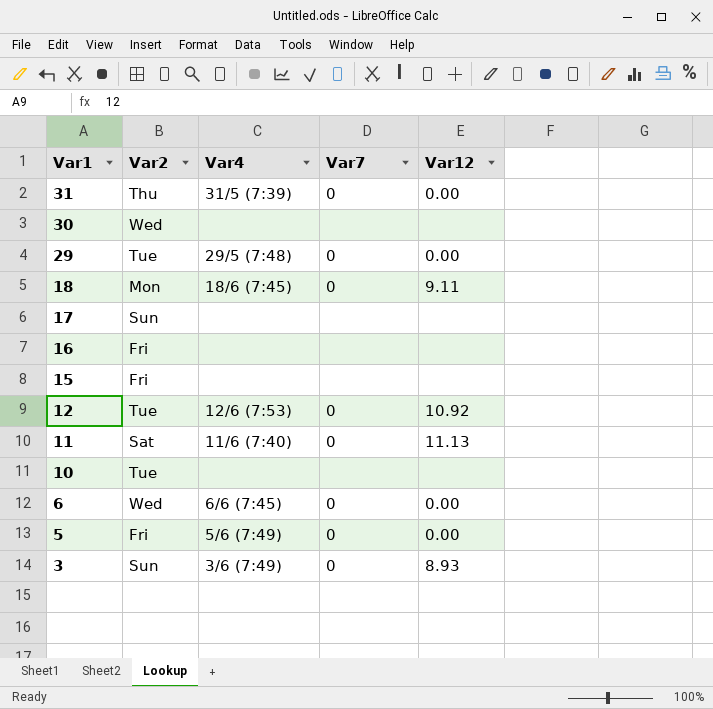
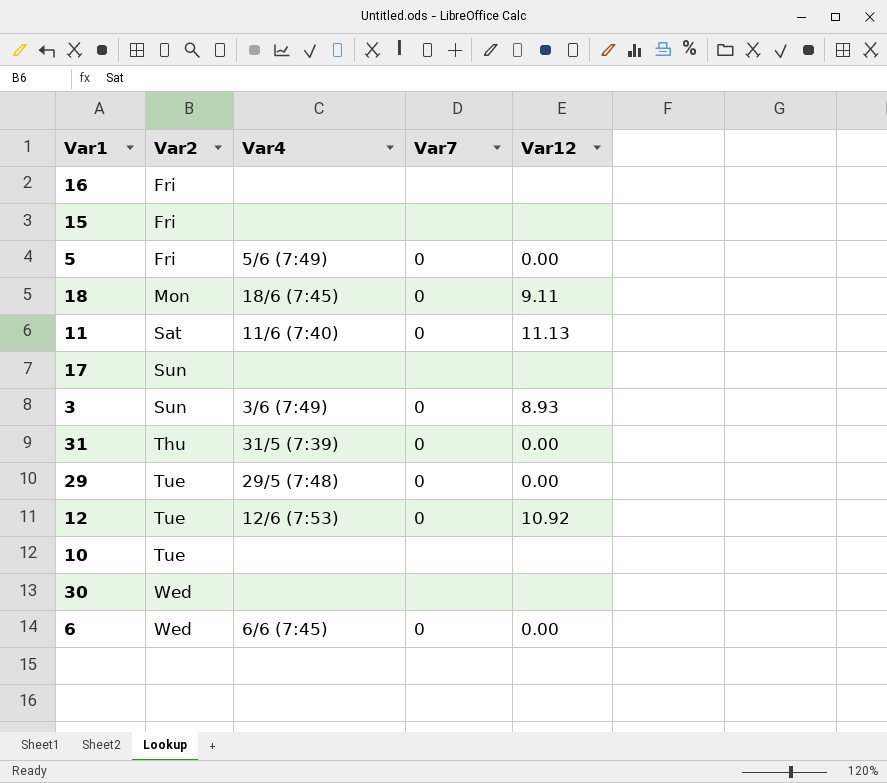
row order: Var1 descending -> Var2 ascending

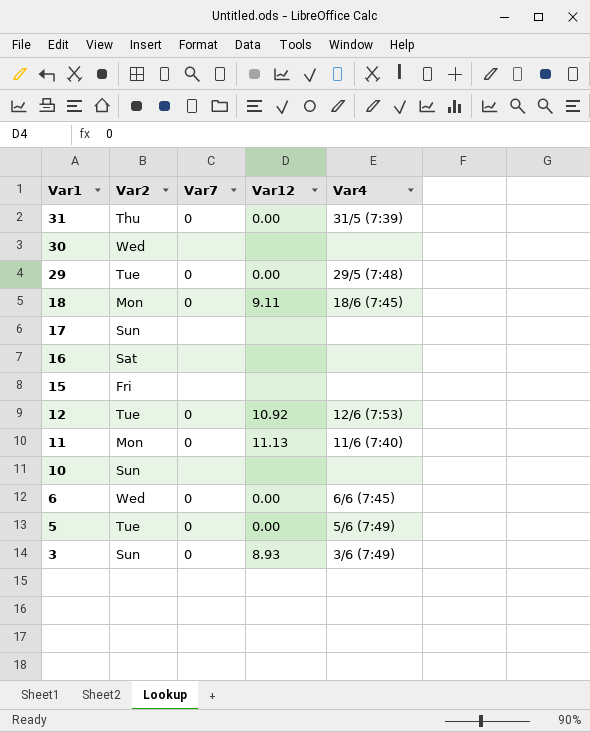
row order: Var2 ascending -> Var1 descending
column Var4 | position: 3 -> 5
16 | Var2: Fri -> Sat
11 | Var2: Sat -> Mon
10 | Var2: Tue -> Sun
5 | Var2: Fri -> Tue

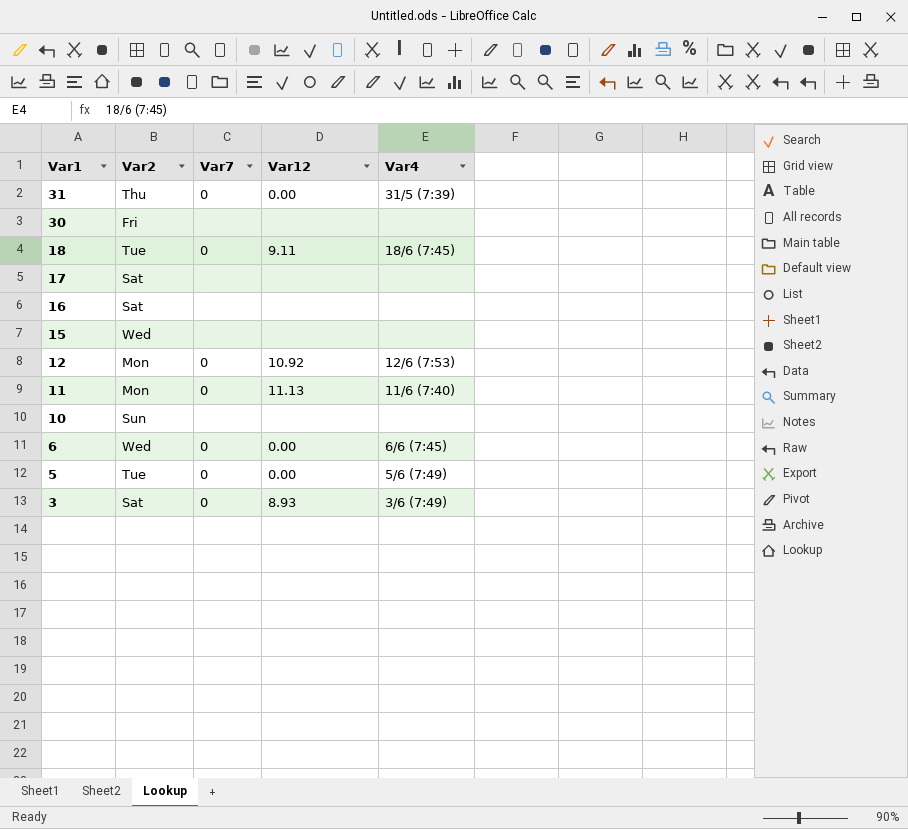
row 29: Tue | 0 | 0.00 | 29/5 (7:48) -> none
30 | Var2: Wed -> Fri
18 | Var2: Mon -> Tue
17 | Var2: Sun -> Sat
15 | Var2: Fri -> Wed
12 | Var2: Tue -> Mon
3 | Var2: Sun -> Sat

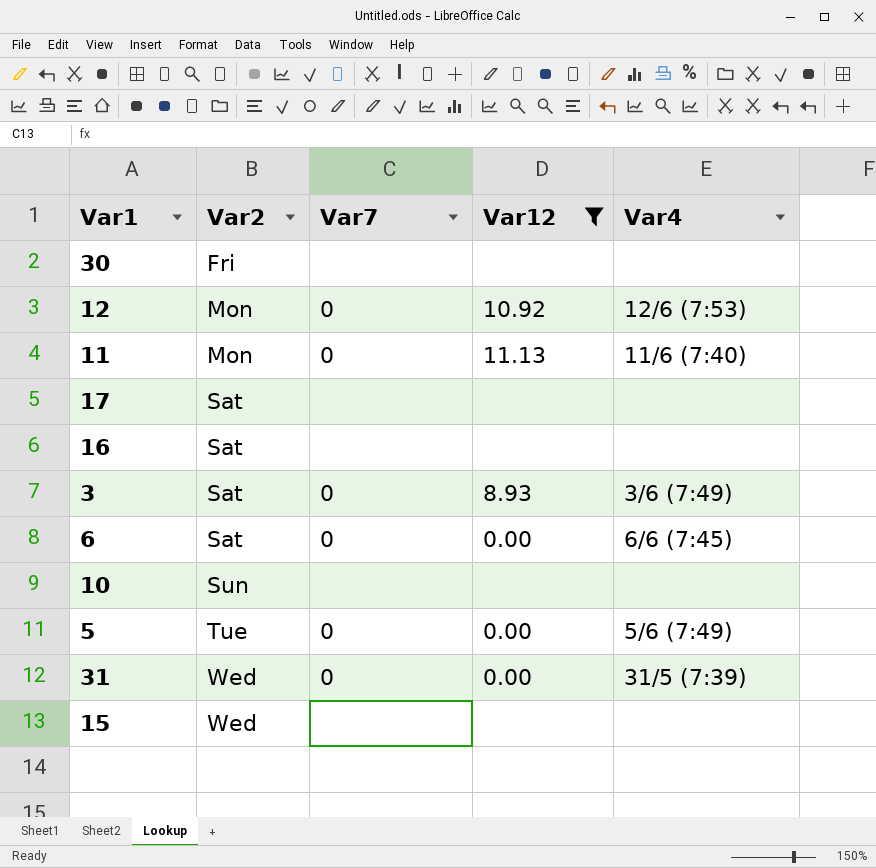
filter: none -> Var12 != 9.11
row order: Var1 descending -> Var2 ascending
6 | Var2: Wed -> Sat
31 | Var2: Thu -> Wed

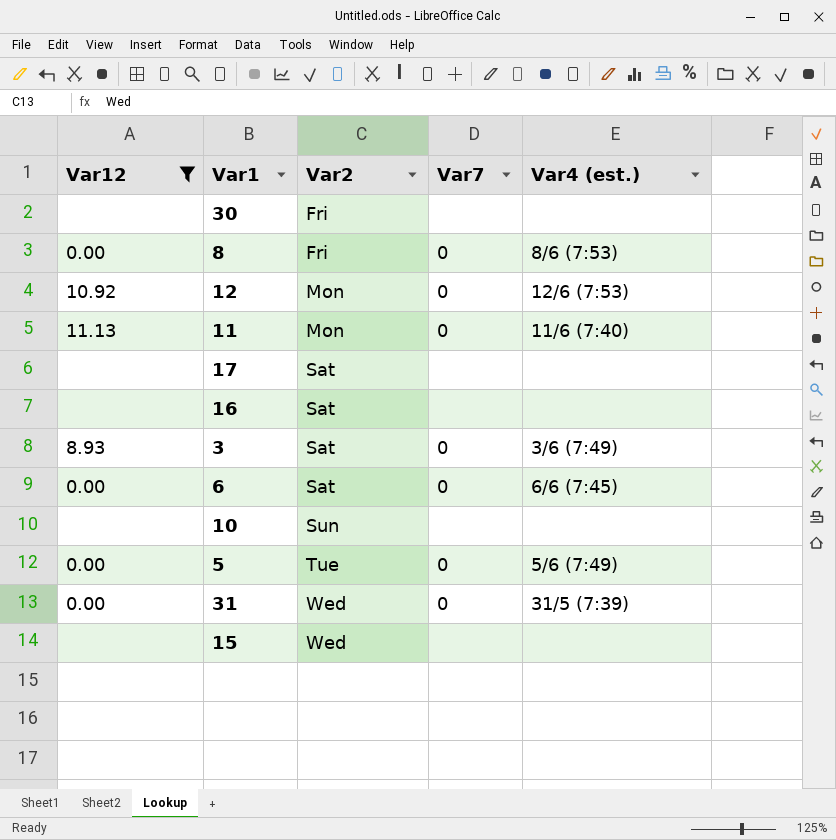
column Var12 | position: 4 -> 1
column name: Var4 -> Var4 (est.)
row 8: none -> 0.00 | Fri | 0 | 8/6 (7:53)

